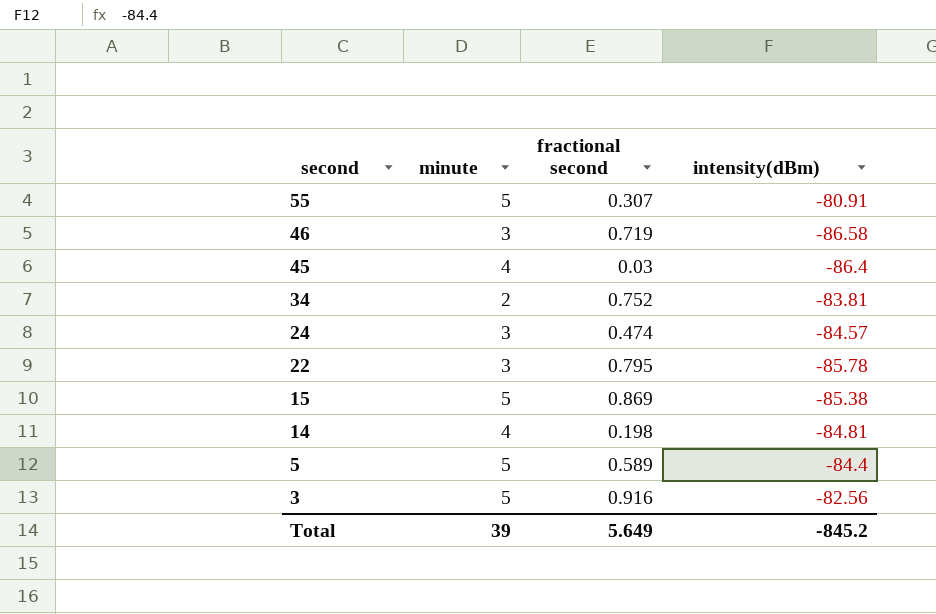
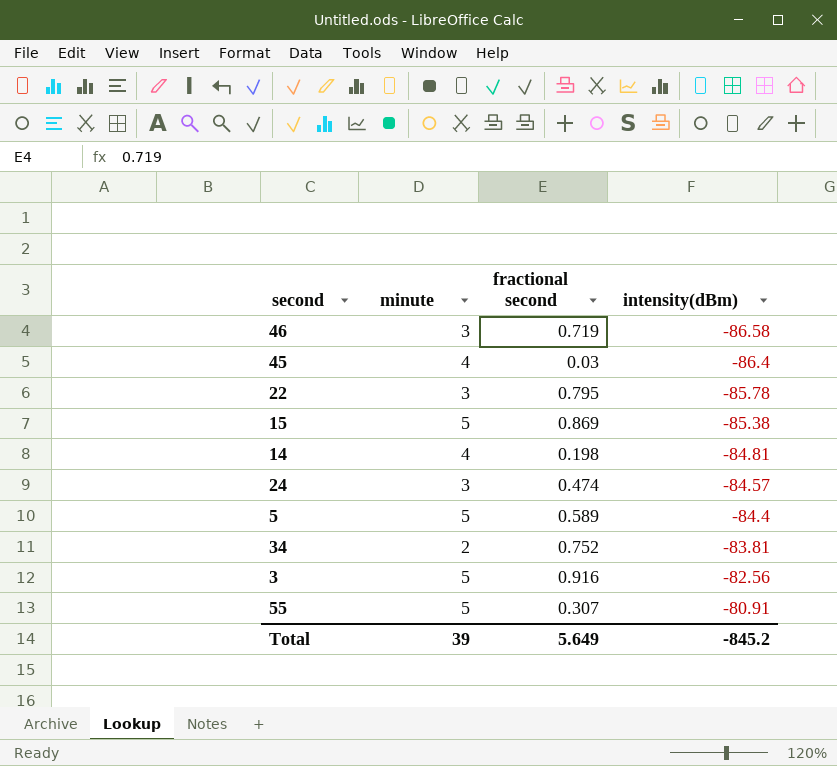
row order: second descending -> intensity(dBm) ascending

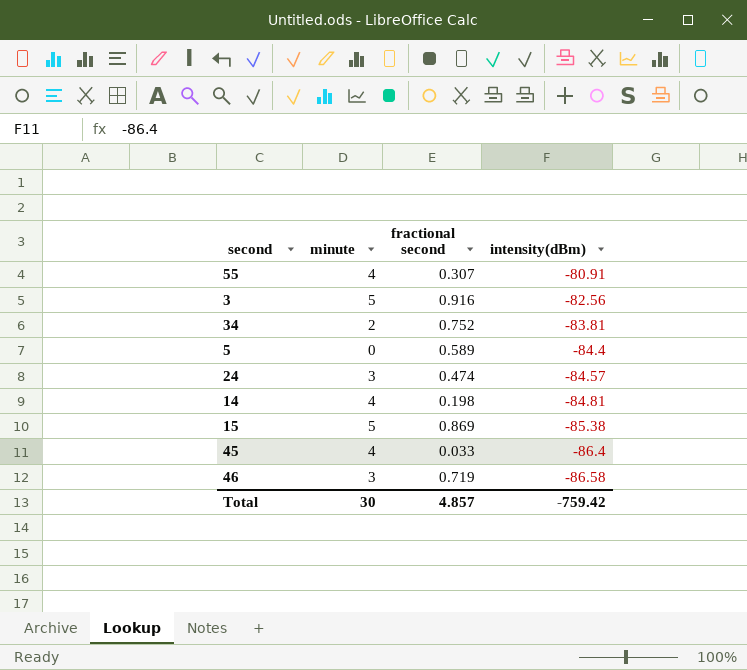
row order: intensity(dBm) ascending -> intensity(dBm) descending
row 22: 3 | 0.795 | -85.78 -> none
55 | minute: 5 -> 4
5 | minute: 5 -> 0
45 | fractional second: 0.03 -> 0.033
Total | minute: 39 -> 30
Total | fractional second: 5.649 -> 4.857
Total | intensity(dBm): -845.2 -> -759.42

